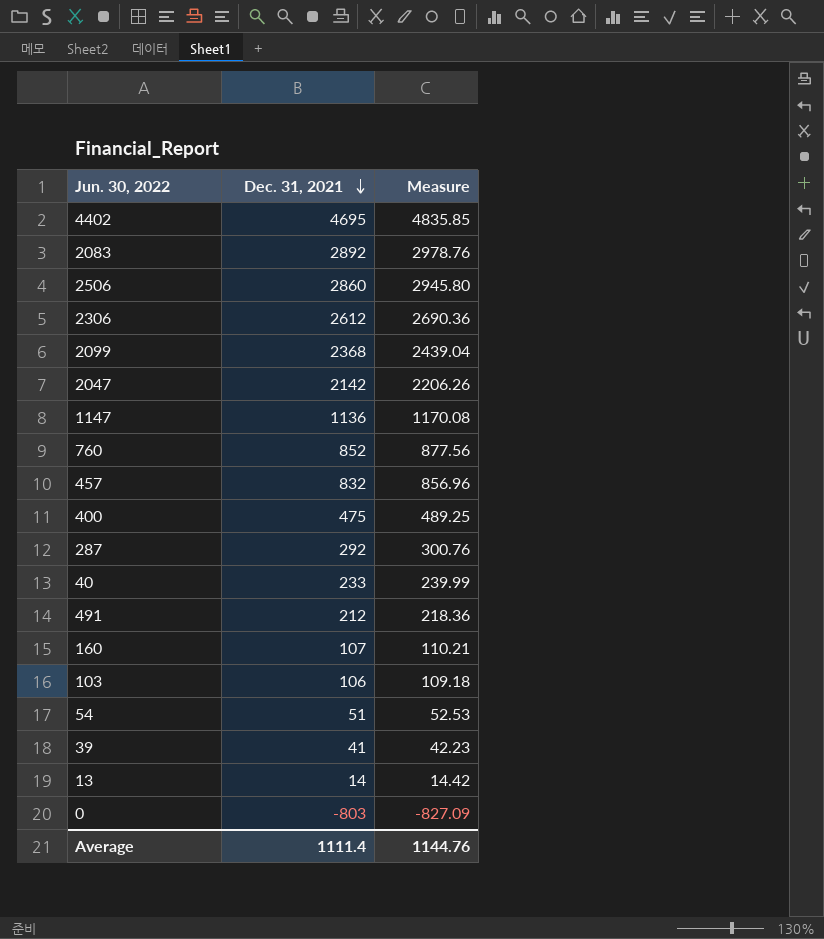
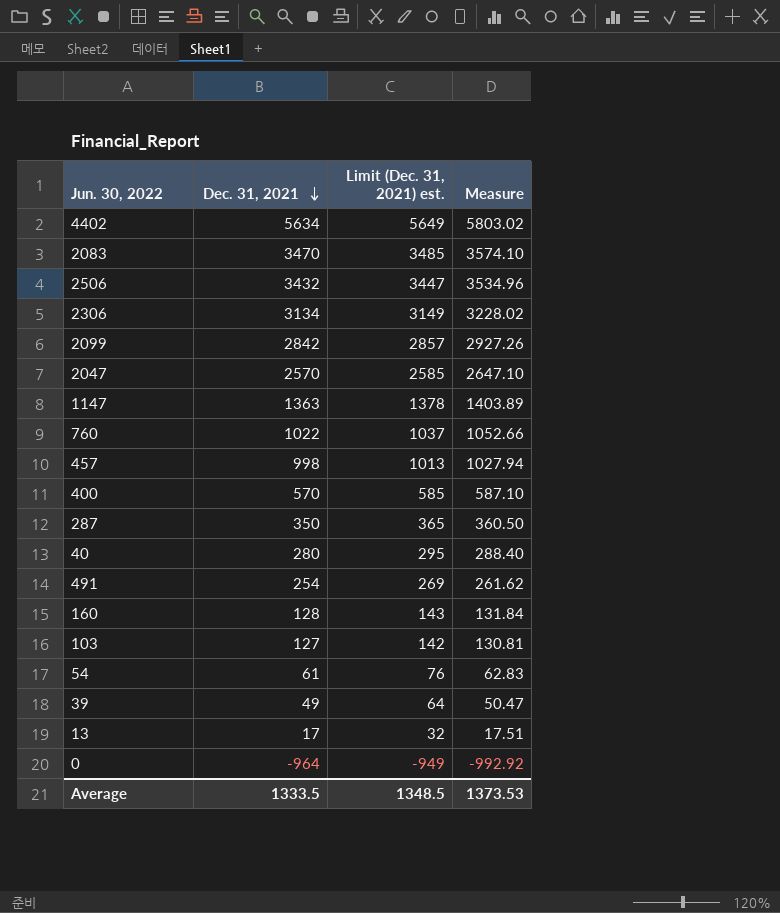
column Limit (Dec. 31, 2021) est. | formula: none -> [Dec. 31, 2021] + 15
4402 | Dec. 31, 2021: 4695 -> 5634
4402 | Measure: 4835.85 -> 5803.02
2083 | Dec. 31, 2021: 2892 -> 3470
2083 | Measure: 2978.76 -> 3574.10
2506 | Dec. 31, 2021: 2860 -> 3432
2506 | Measure: 2945.80 -> 3534.96
2306 | Dec. 31, 2021: 2612 -> 3134
2306 | Measure: 2690.36 -> 3228.02
2099 | Dec. 31, 2021: 2368 -> 2842
2099 | Measure: 2439.04 -> 2927.26
2047 | Dec. 31, 2021: 2142 -> 2570
2047 | Measure: 2206.26 -> 2647.10
1147 | Dec. 31, 2021: 1136 -> 1363
1147 | Measure: 1170.08 -> 1403.89
760 | Dec. 31, 2021: 852 -> 1022
760 | Measure: 877.56 -> 1052.66
457 | Dec. 31, 2021: 832 -> 998
457 | Measure: 856.96 -> 1027.94
400 | Dec. 31, 2021: 475 -> 570
400 | Measure: 489.25 -> 587.10
287 | Dec. 31, 2021: 292 -> 350
287 | Measure: 300.76 -> 360.50
40 | Dec. 31, 2021: 233 -> 280
40 | Measure: 239.99 -> 288.40
491 | Dec. 31, 2021: 212 -> 254
491 | Measure: 218.36 -> 261.62
160 | Dec. 31, 2021: 107 -> 128
160 | Measure: 110.21 -> 131.84
103 | Dec. 31, 2021: 106 -> 127
103 | Measure: 109.18 -> 130.81
54 | Dec. 31, 2021: 51 -> 61
54 | Measure: 52.53 -> 62.83
39 | Dec. 31, 2021: 41 -> 49
39 | Measure: 42.23 -> 50.47
13 | Dec. 31, 2021: 14 -> 17
13 | Measure: 14.42 -> 17.51
0 | Dec. 31, 2021: -803 -> -964
0 | Measure: -827.09 -> -992.92
Average | Dec. 31, 2021: 1111.4 -> 1333.5
Average | Measure: 1144.76 -> 1373.53

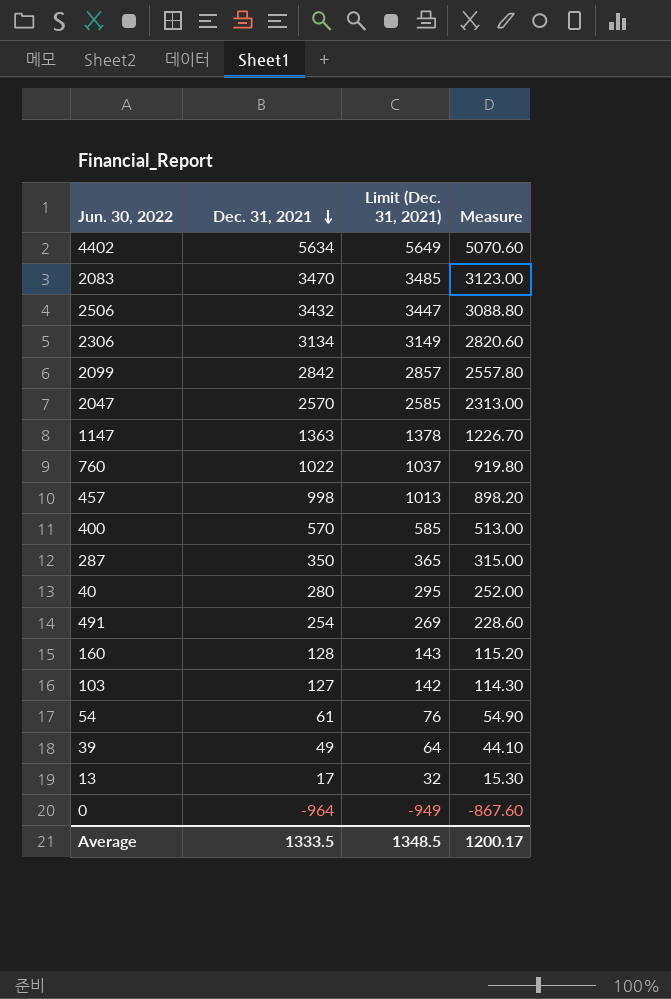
column name: Limit (Dec. 31, 2021) est. -> Limit (Dec. 31, 2021)
column Measure | formula: [Dec. 31, 2021] * 1.03 -> [Dec. 31, 2021] * 0.9
Average | Measure: 1373.53 -> 1200.17

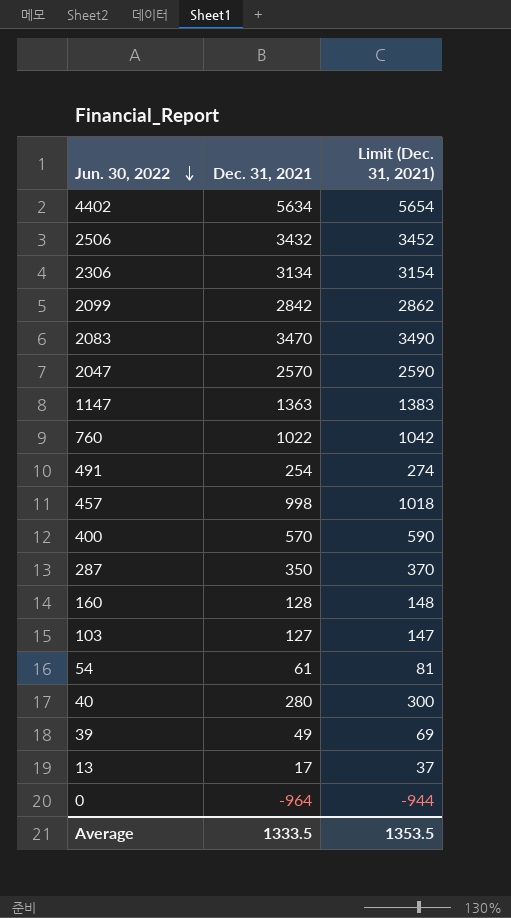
row order: Dec. 31, 2021 descending -> Jun. 30, 2022 descending
column Measure | formula: [Dec. 31, 2021] * 0.9 -> none
column Limit (Dec. 31, 2021) | formula: [Dec. 31, 2021] + 15 -> [Dec. 31, 2021] + 20
Average | Limit (Dec. 31, 2021): 1348.5 -> 1353.5

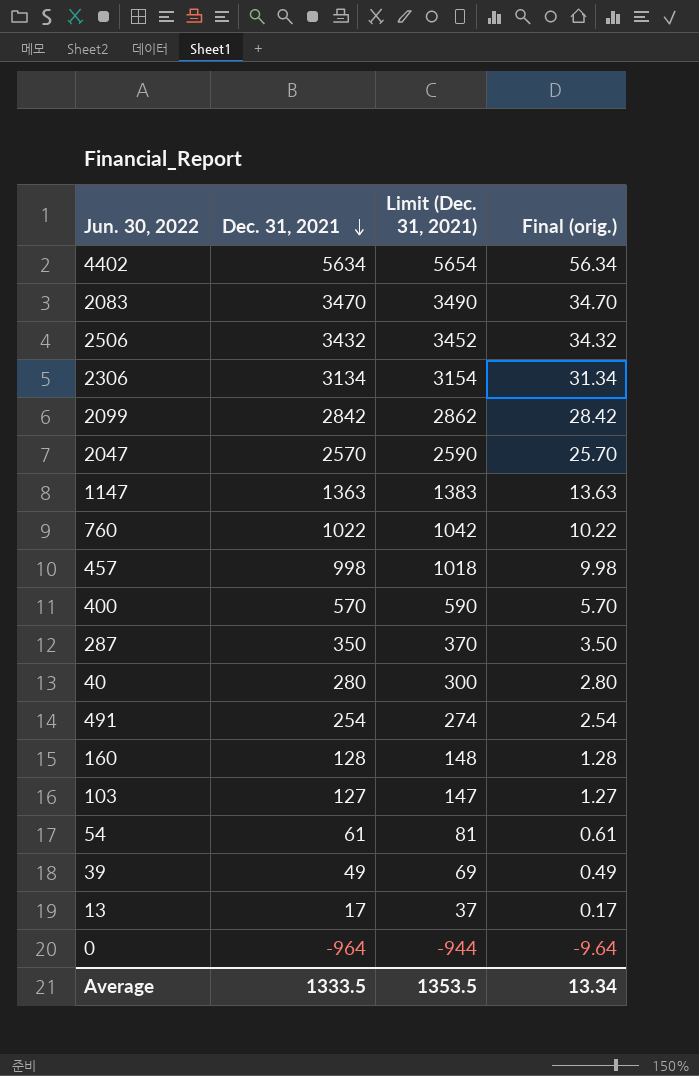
row order: Jun. 30, 2022 descending -> Dec. 31, 2021 descending
column Final (orig.) | formula: none -> [Dec. 31, 2021] * 0.01

